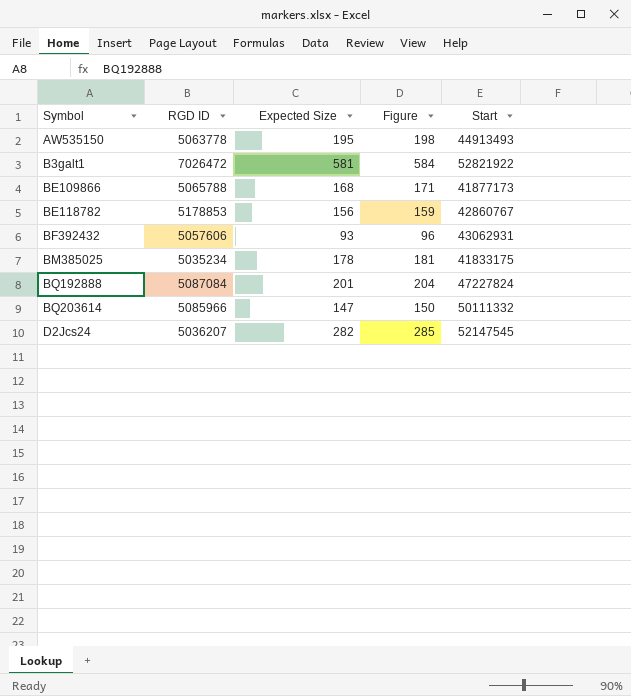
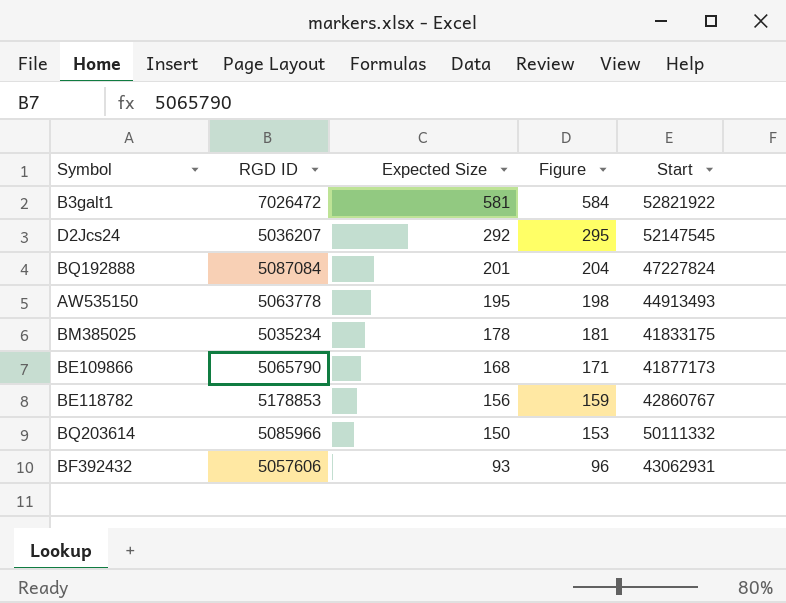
row order: Symbol ascending -> Expected Size descending
D2Jcs24 | Expected Size: 282 -> 292
D2Jcs24 | Figure: 285 -> 295
BE109866 | RGD ID: 5065788 -> 5065790
BQ203614 | Expected Size: 147 -> 150
BQ203614 | Figure: 150 -> 153

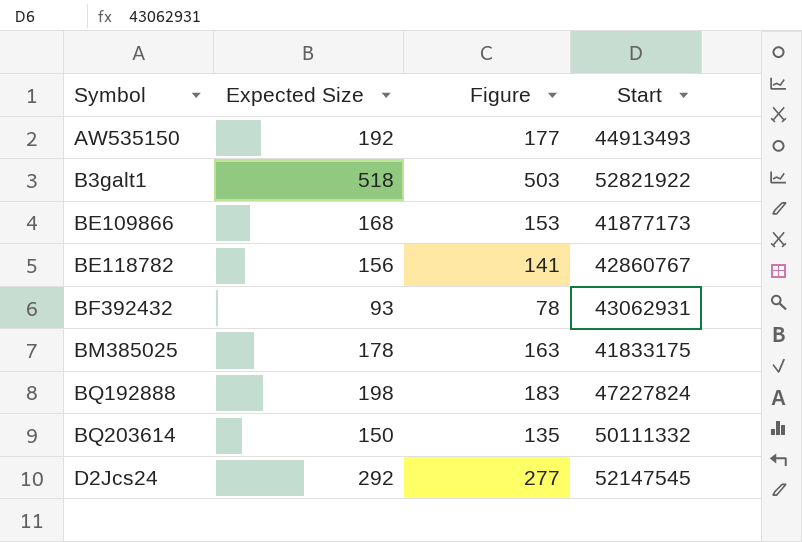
row order: Expected Size descending -> Symbol ascending
column RGD ID | position: 2 -> none
column Figure | formula: [Expected Size] + 3 -> [Expected Size] - 15
AW535150 | Expected Size: 195 -> 192
B3galt1 | Expected Size: 581 -> 518
BQ192888 | Expected Size: 201 -> 198

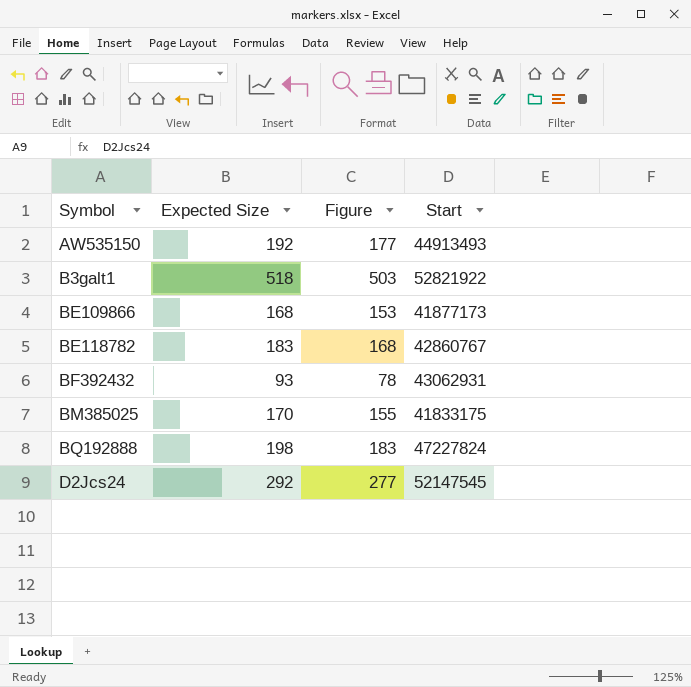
row BQ203614: 150 | 135 | 50111332 -> none
BE118782 | Expected Size: 156 -> 183
BE118782 | Figure: 141 -> 168
BM385025 | Expected Size: 178 -> 170
BM385025 | Figure: 163 -> 155

